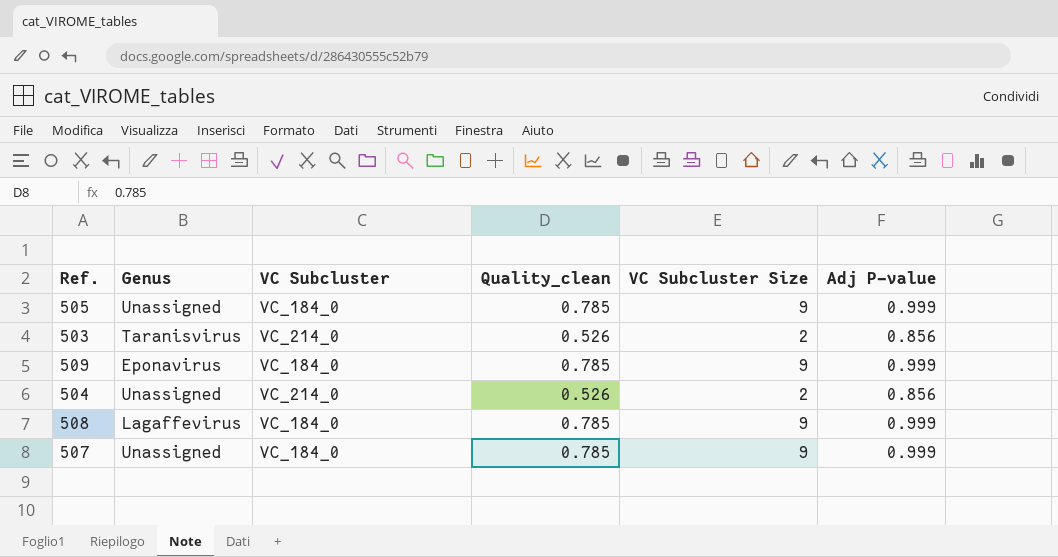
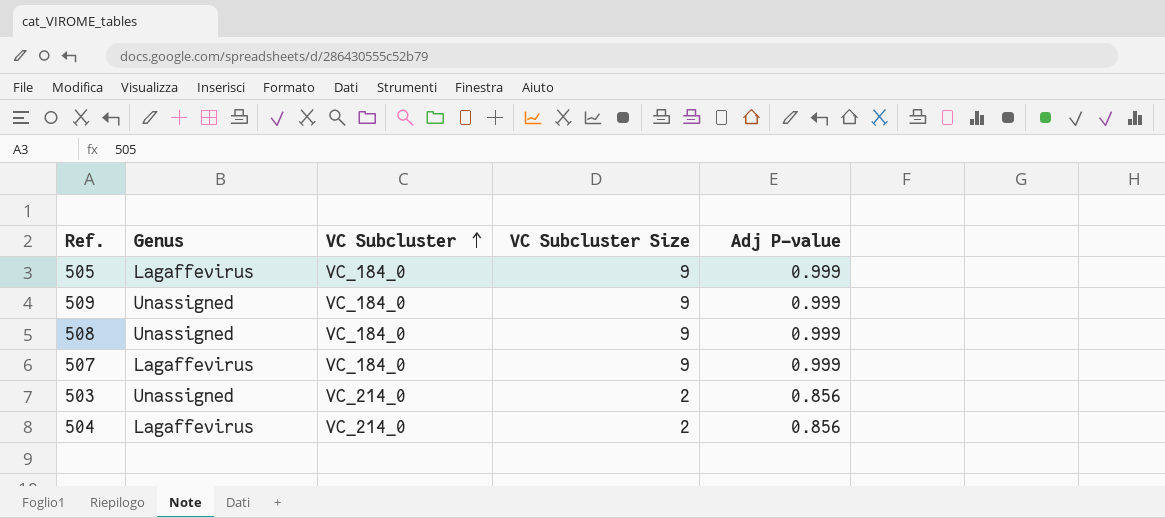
row order: none -> VC Subcluster ascending
column Quality_clean | position: 4 -> none
505 | Genus: Unassigned -> Lagaffevirus
509 | Genus: Eponavirus -> Unassigned
508 | Genus: Lagaffevirus -> Unassigned
507 | Genus: Unassigned -> Lagaffevirus
503 | Genus: Taranisvirus -> Unassigned
504 | Genus: Unassigned -> Lagaffevirus

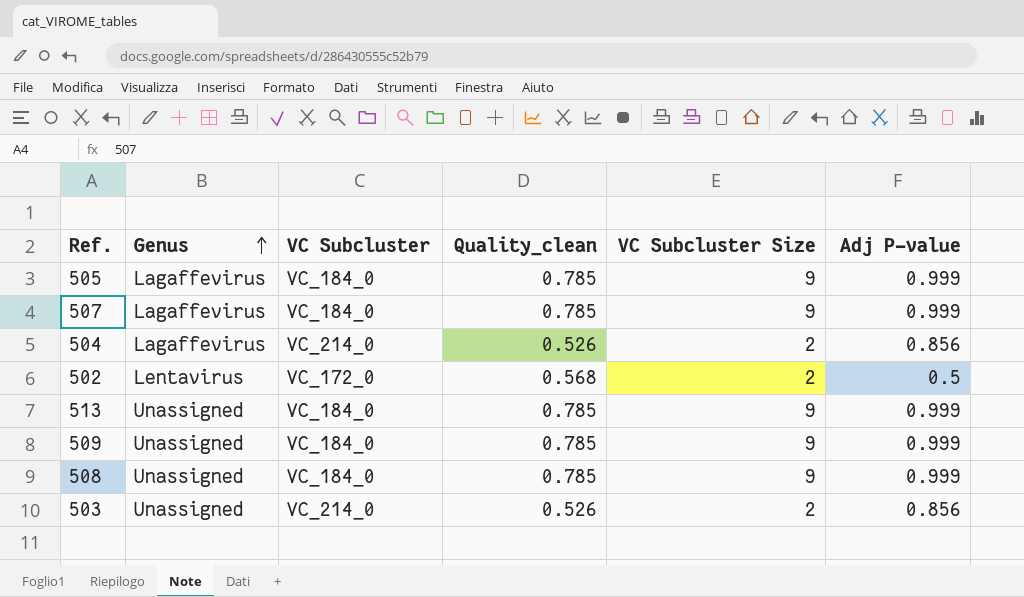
row order: VC Subcluster ascending -> Genus ascending
column Quality_clean | position: none -> 4
row 502: none -> Lentavirus | VC_172_0 | 0.568 | 2 | 0.5
row 513: none -> Unassigned | VC_184_0 | 0.785 | 9 | 0.999

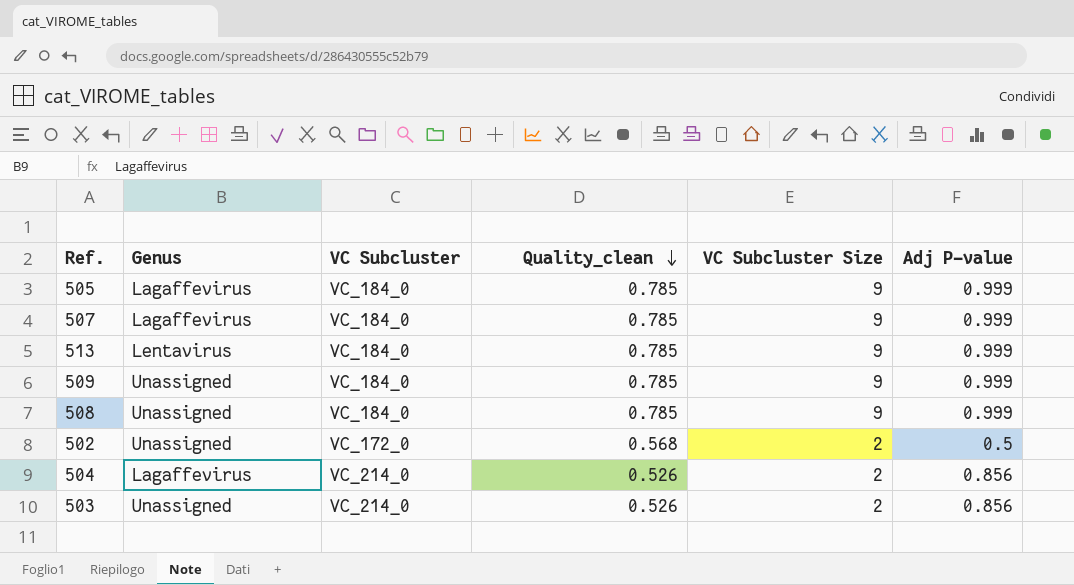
row order: Genus ascending -> Quality_clean descending
513 | Genus: Unassigned -> Lentavirus
502 | Genus: Lentavirus -> Unassigned

